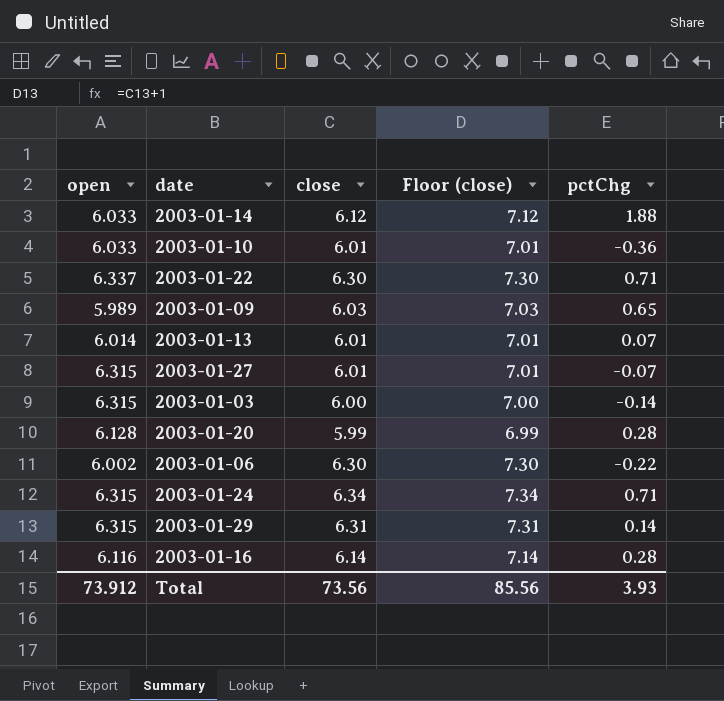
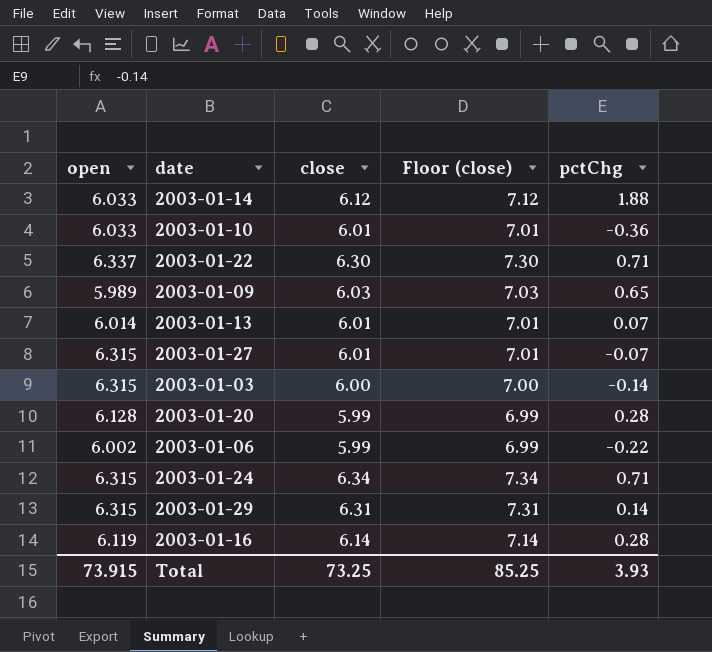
2003-01-06 | close: 6.30 -> 5.99
2003-01-06 | Floor (close): 7.30 -> 6.99
2003-01-16 | open: 6.116 -> 6.119
Total | open: 73.912 -> 73.915
Total | close: 73.56 -> 73.25
Total | Floor (close): 85.56 -> 85.25

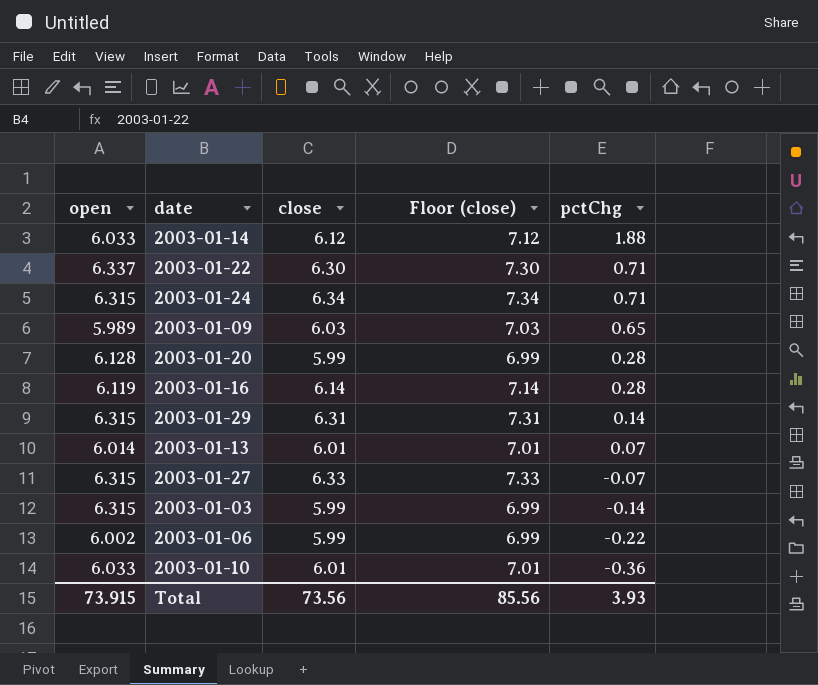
row order: none -> pctChg descending
2003-01-27 | close: 6.01 -> 6.33
2003-01-27 | Floor (close): 7.01 -> 7.33
2003-01-03 | close: 6.00 -> 5.99
2003-01-03 | Floor (close): 7.00 -> 6.99
Total | close: 73.25 -> 73.56
Total | Floor (close): 85.25 -> 85.56

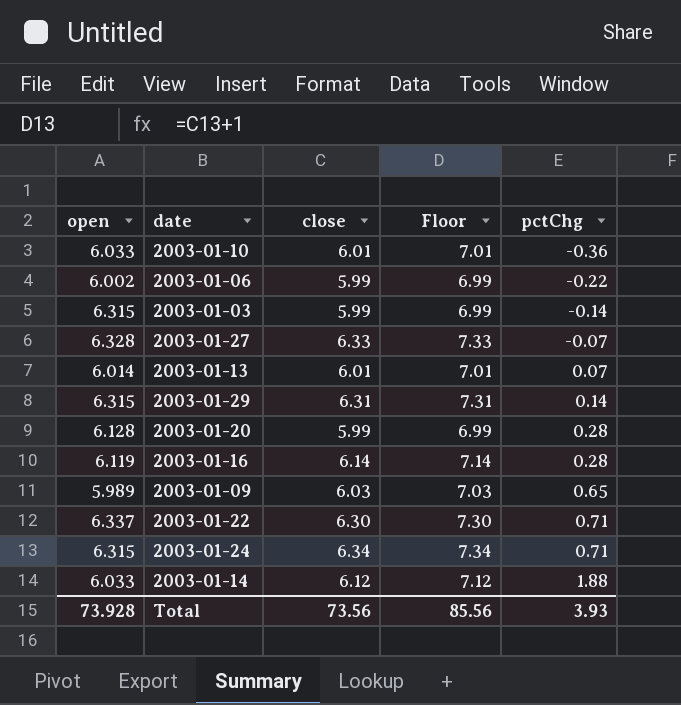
row order: pctChg descending -> pctChg ascending
column name: Floor (close) -> Floor
2003-01-27 | open: 6.315 -> 6.328
Total | open: 73.915 -> 73.928

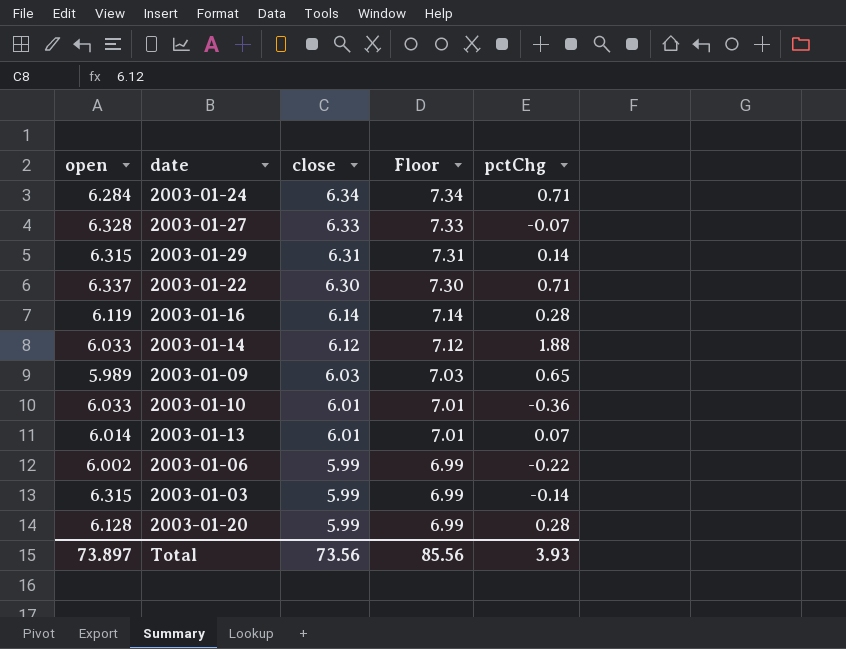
row order: pctChg ascending -> close descending
2003-01-24 | open: 6.315 -> 6.284
Total | open: 73.928 -> 73.897

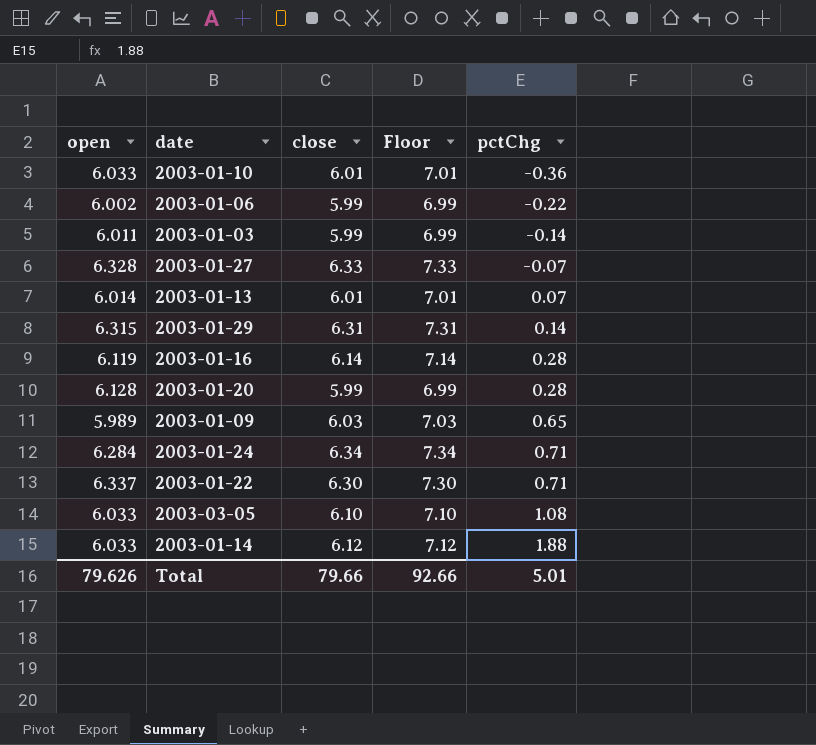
row order: close descending -> pctChg ascending
2003-01-03 | open: 6.315 -> 6.011
row 2003-03-05: none -> 6.033 | 6.10 | 7.10 | 1.08
Total | open: 73.897 -> 79.626
Total | close: 73.56 -> 79.66
Total | Floor: 85.56 -> 92.66
Total | pctChg: 3.93 -> 5.01

